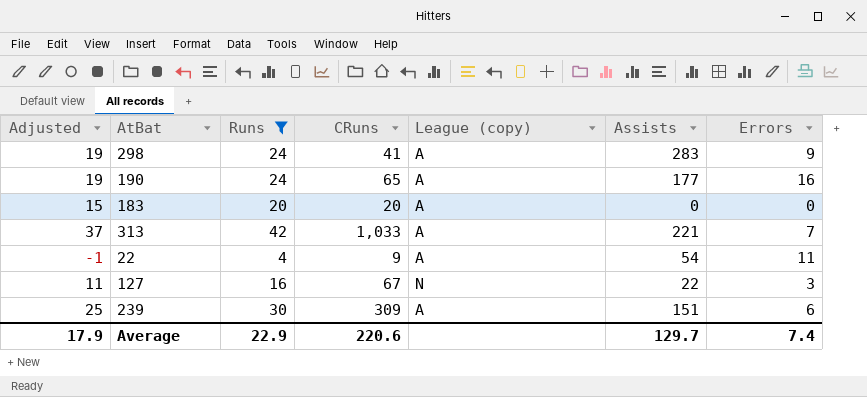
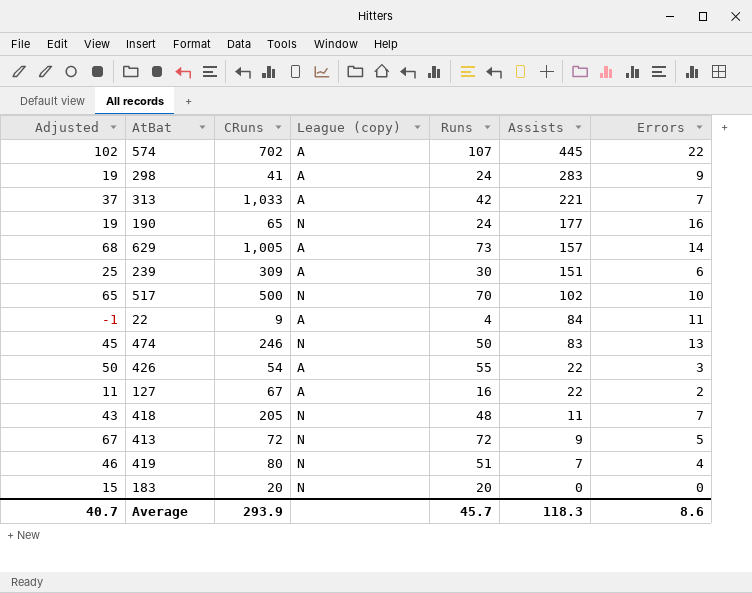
filter: Runs <= 42 -> none
row order: none -> Assists descending
column Runs | position: 3 -> 5
190 | League (copy): A -> N
22 | Assists: 54 -> 84
127 | League (copy): N -> A
127 | Errors: 3 -> 2
183 | League (copy): A -> N
Average | Adjusted: 17.9 -> 40.7
Average | CRuns: 220.6 -> 293.9
Average | Runs: 22.9 -> 45.7
Average | Assists: 129.7 -> 118.3
Average | Errors: 7.4 -> 8.6

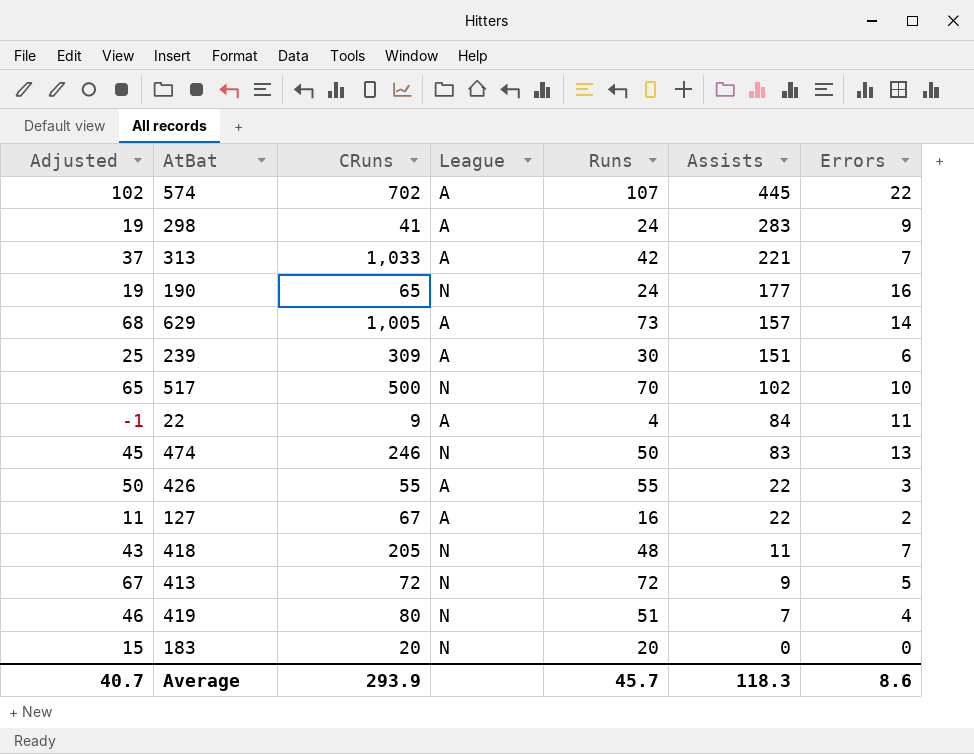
column name: League (copy) -> League
426 | CRuns: 54 -> 55

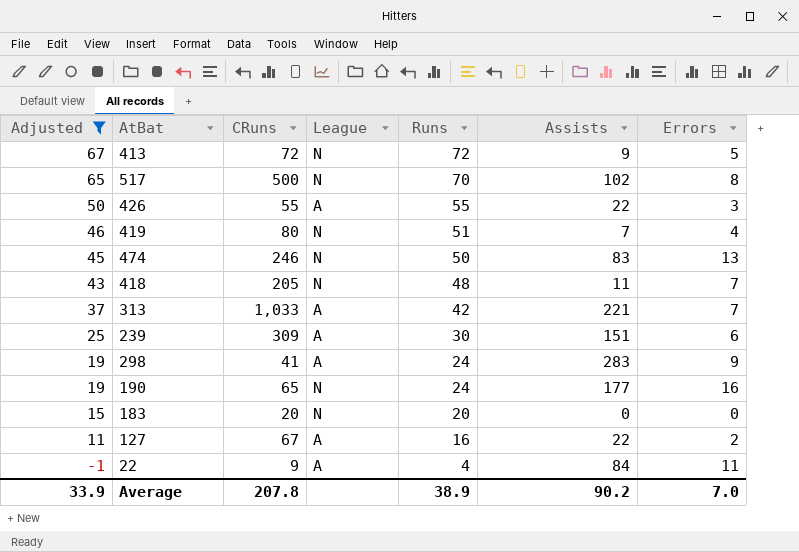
filter: none -> Adjusted <= 67
row order: Assists descending -> Adjusted descending
517 | Errors: 10 -> 8
Average | Adjusted: 40.7 -> 33.9
Average | CRuns: 293.9 -> 207.8
Average | Runs: 45.7 -> 38.9
Average | Assists: 118.3 -> 90.2
Average | Errors: 8.6 -> 7.0

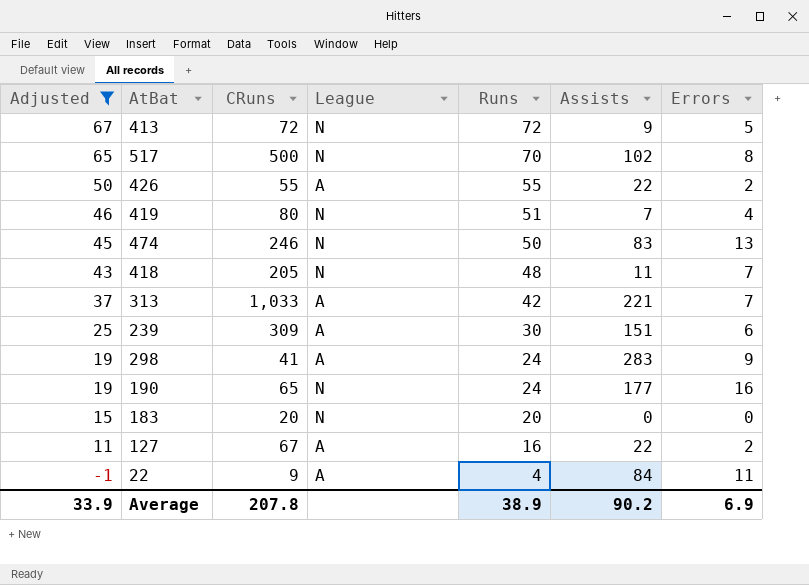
426 | Errors: 3 -> 2
Average | Errors: 7.0 -> 6.9

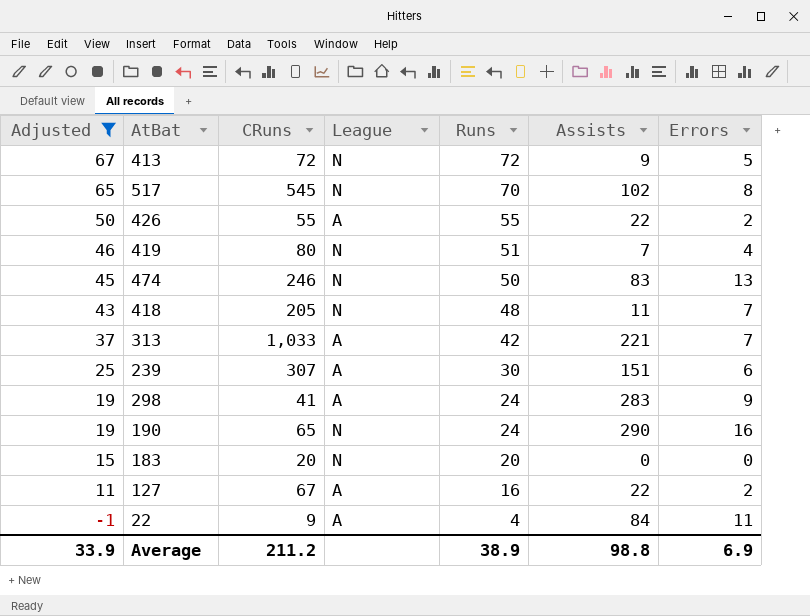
517 | CRuns: 500 -> 545
239 | CRuns: 309 -> 307
190 | Assists: 177 -> 290
Average | CRuns: 207.8 -> 211.2
Average | Assists: 90.2 -> 98.8

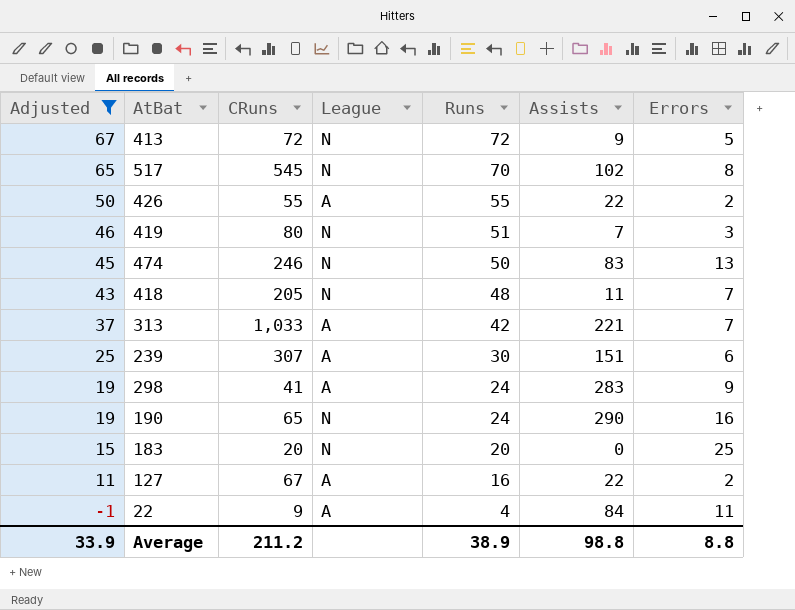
419 | Errors: 4 -> 3
183 | Errors: 0 -> 25
Average | Errors: 6.9 -> 8.8

